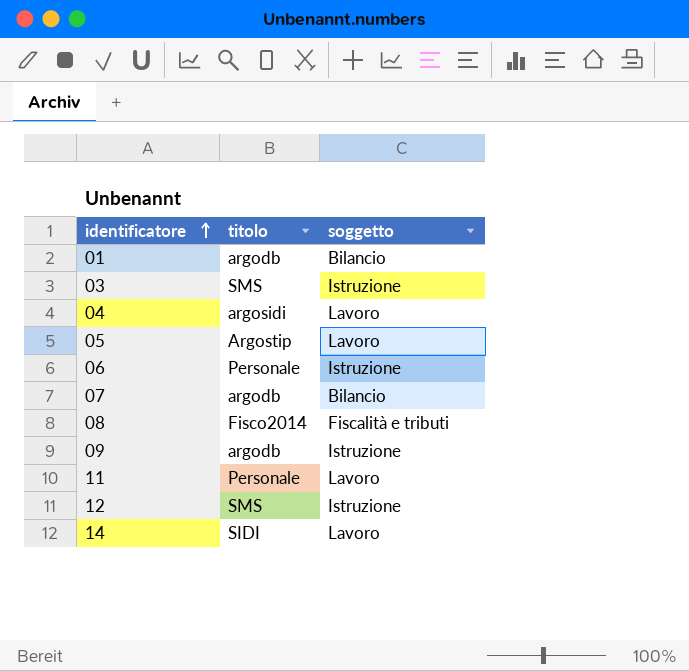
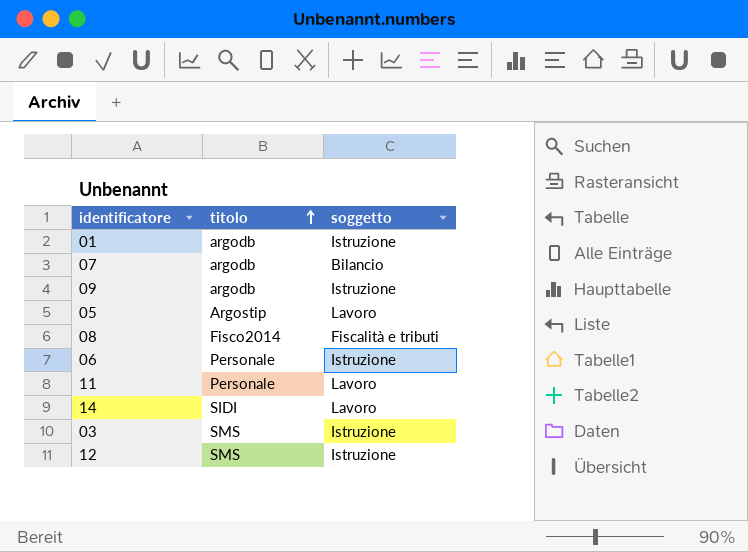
row order: identificatore ascending -> titolo ascending
row 04: argosidi | Lavoro -> none
01 | soggetto: Bilancio -> Istruzione

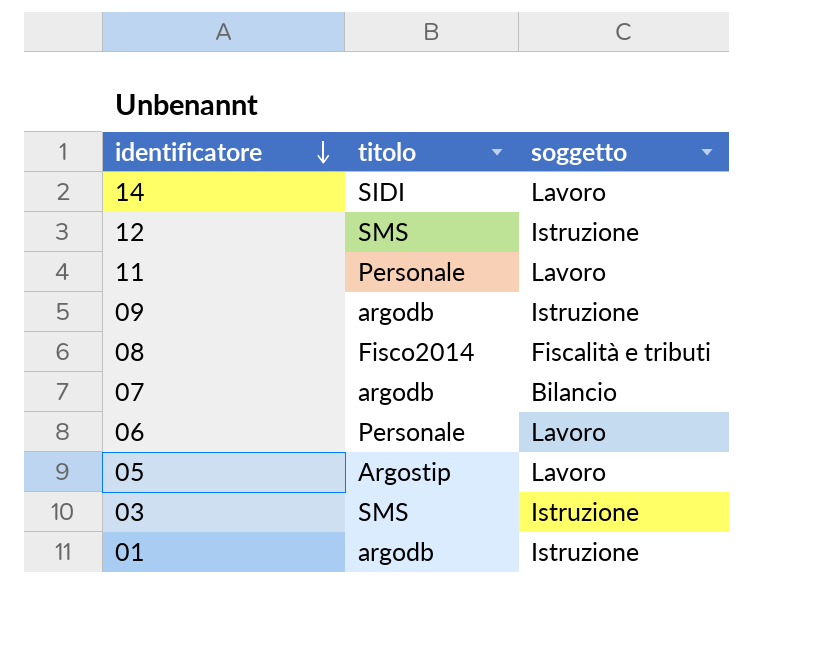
row order: titolo ascending -> identificatore descending
06 | soggetto: Istruzione -> Lavoro

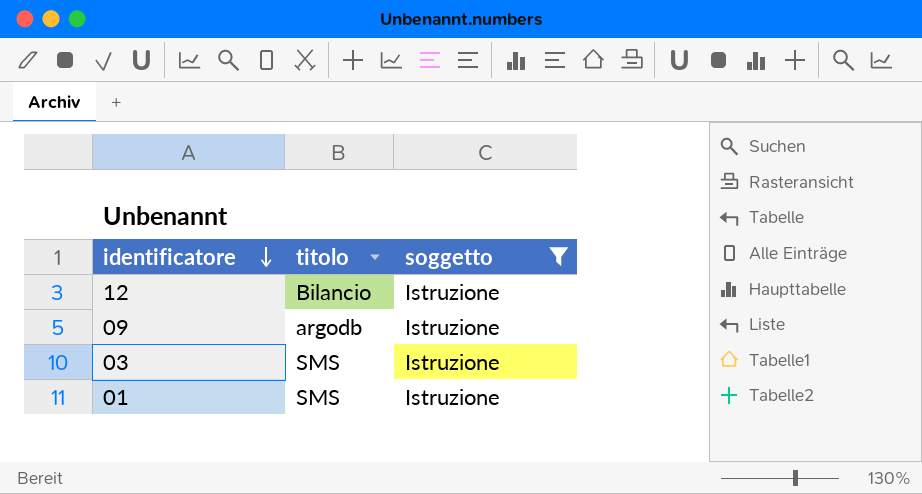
filter: none -> soggetto = Istruzione
12 | titolo: SMS -> Bilancio
01 | titolo: argodb -> SMS

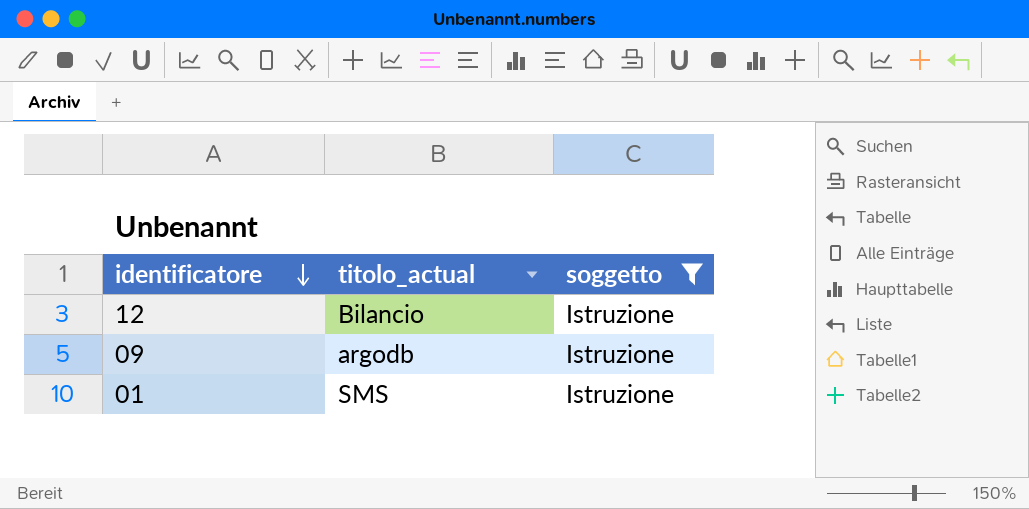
column name: titolo -> titolo_actual
row 03: SMS | Istruzione -> none

